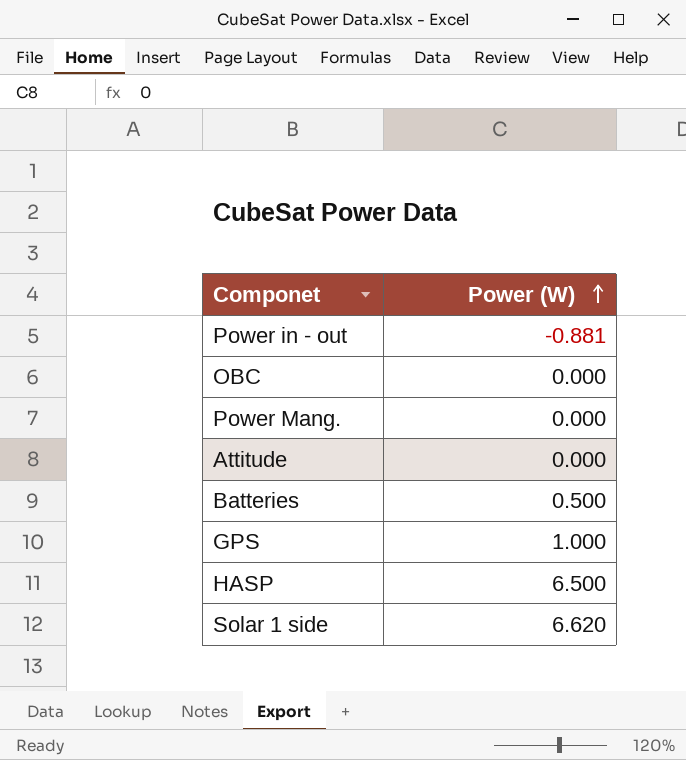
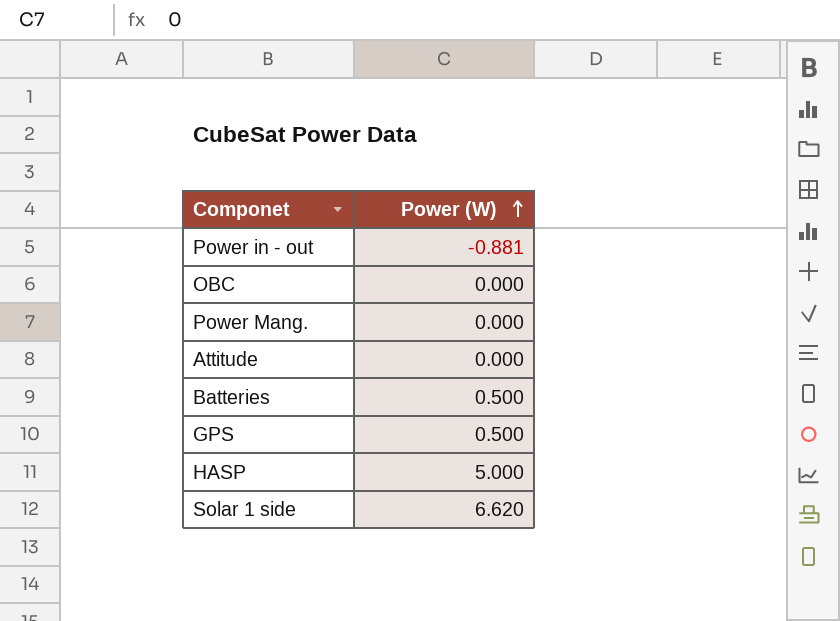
GPS | Power (W): 1.000 -> 0.500
HASP | Power (W): 6.500 -> 5.000

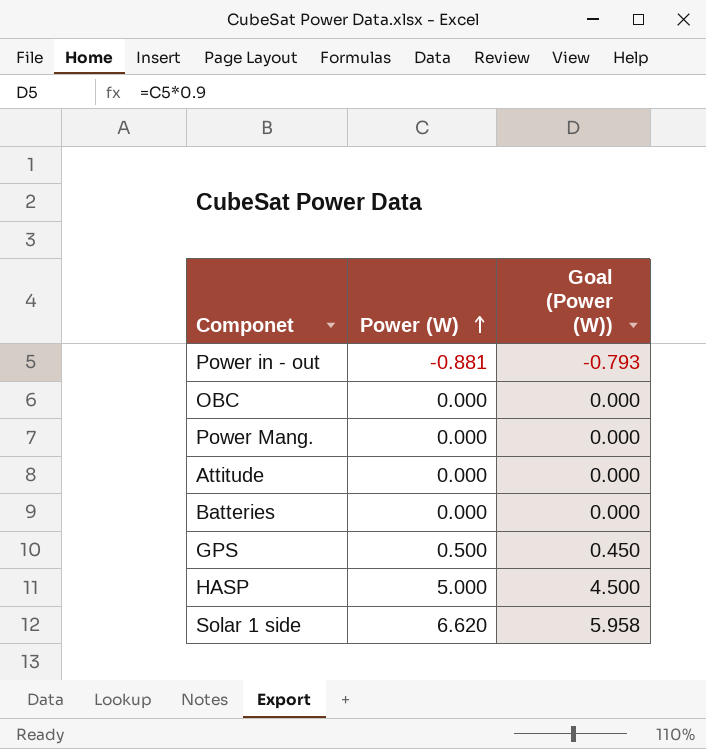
column Goal (Power (W)) | formula: none -> [Power (W)] * 0.9
Batteries | Power (W): 0.500 -> 0.000

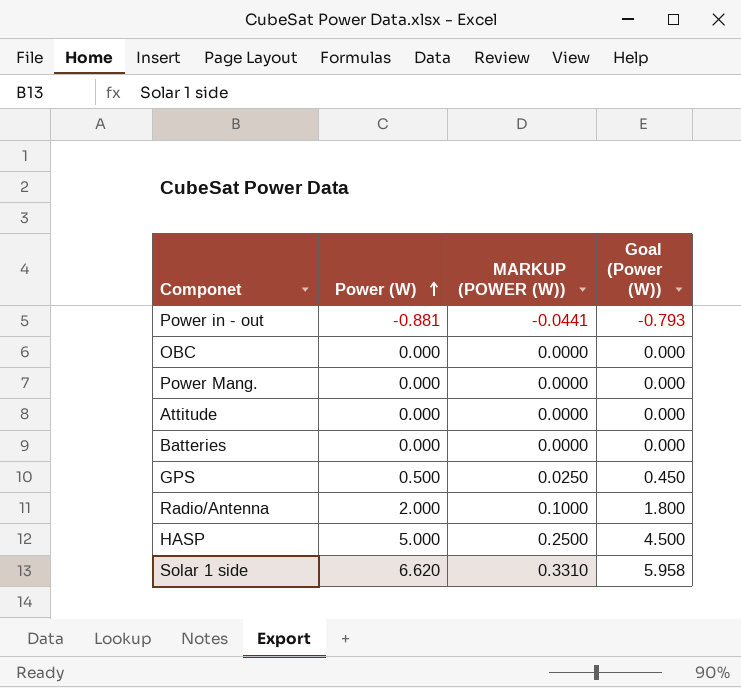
column MARKUP (POWER (W)) | formula: none -> [Power (W)] * 0.05
row Radio/Antenna: none -> 2.000 | 0.1000 | 1.800

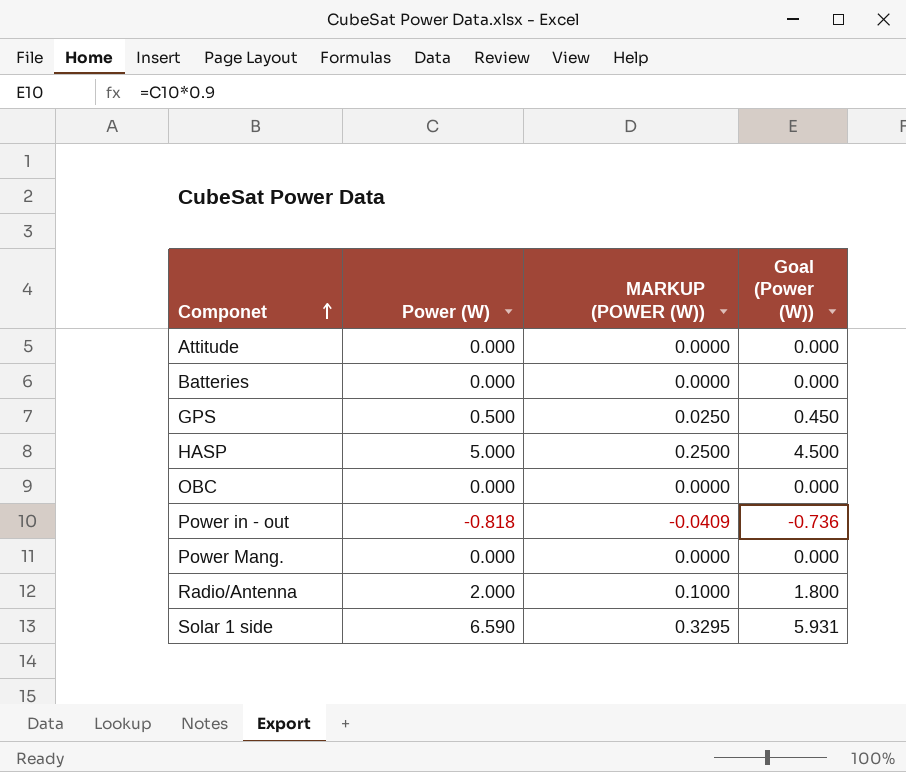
row order: Power (W) ascending -> Componet ascending
Power in - out | Power (W): -0.881 -> -0.818
Power in - out | MARKUP (POWER (W)): -0.0441 -> -0.0409
Power in - out | Goal (Power (W)): -0.793 -> -0.736
Solar 1 side | Power (W): 6.620 -> 6.590
Solar 1 side | MARKUP (POWER (W)): 0.3310 -> 0.3295
Solar 1 side | Goal (Power (W)): 5.958 -> 5.931

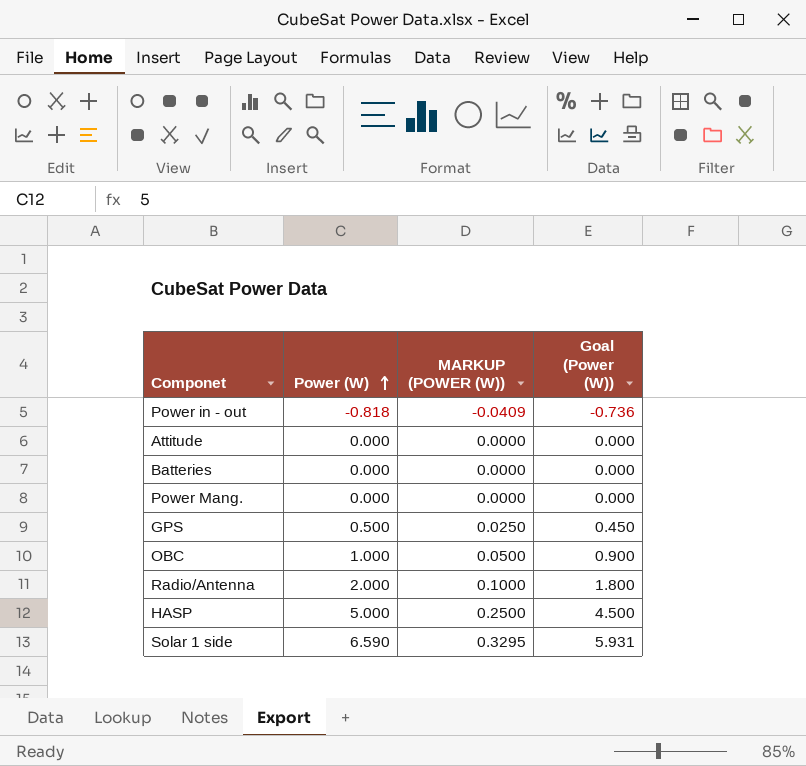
row order: Componet ascending -> Power (W) ascending
OBC | Power (W): 0.000 -> 1.000
OBC | MARKUP (POWER (W)): 0.0000 -> 0.0500
OBC | Goal (Power (W)): 0.000 -> 0.900

